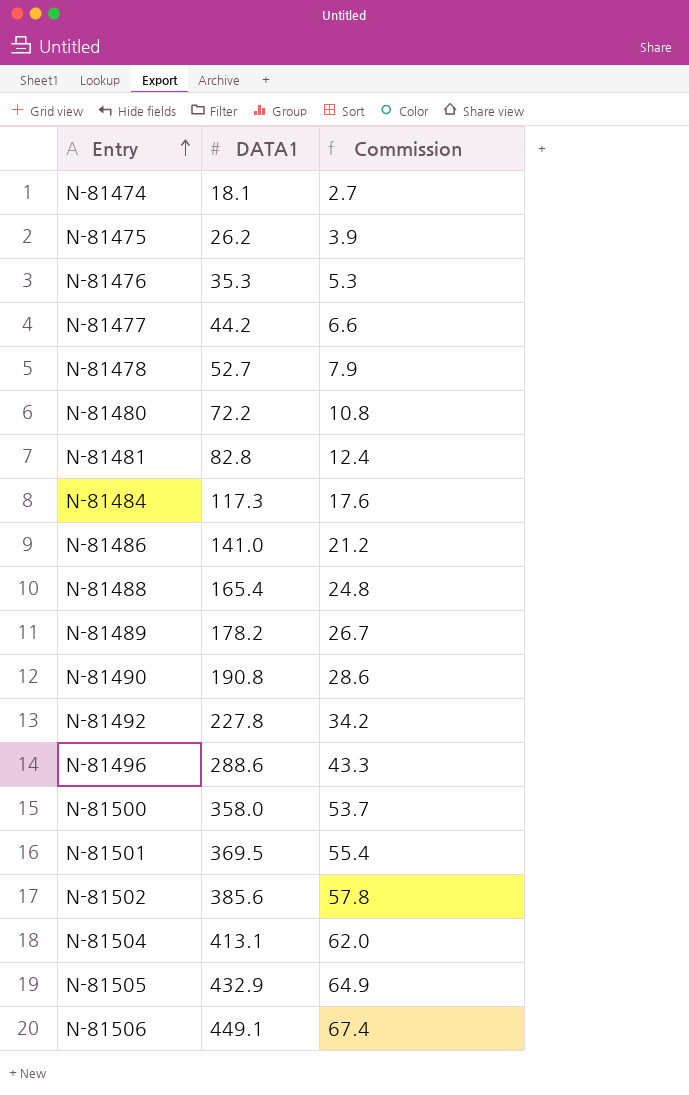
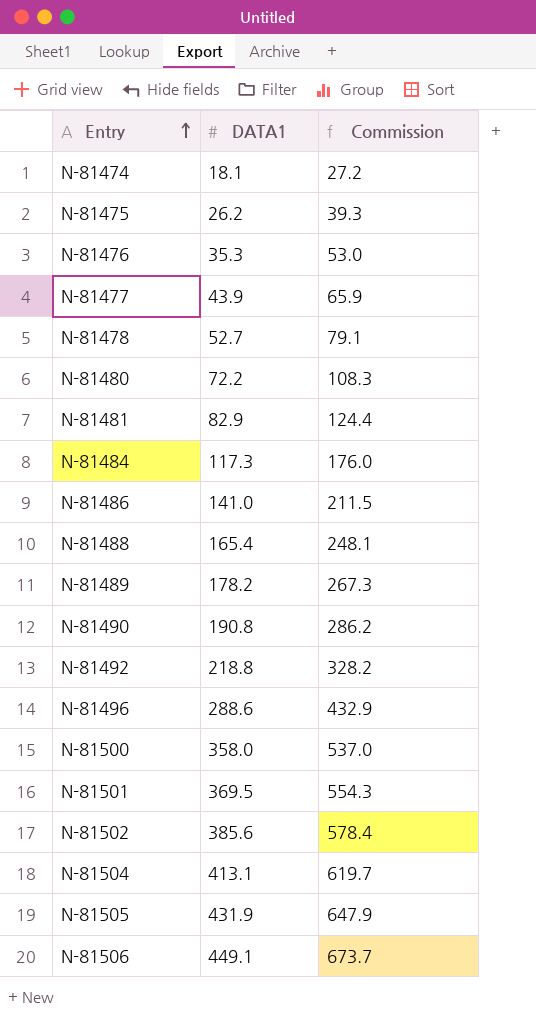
column Commission | formula: [DATA1] * 0.15 -> [DATA1] * 1.5
N-81477 | DATA1: 44.2 -> 43.9
N-81481 | DATA1: 82.8 -> 82.9
N-81492 | DATA1: 227.8 -> 218.8
N-81505 | DATA1: 432.9 -> 431.9

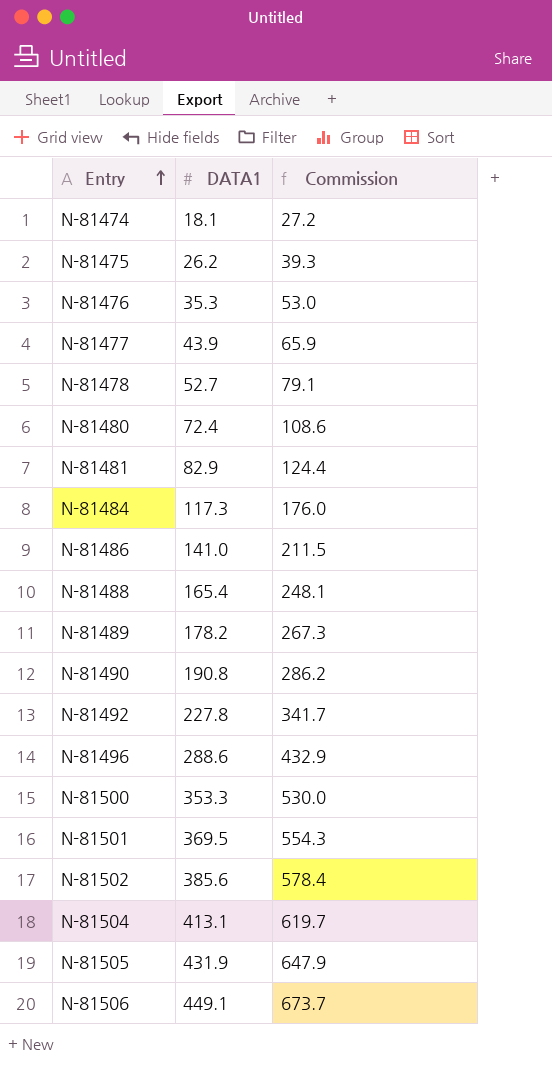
N-81480 | DATA1: 72.2 -> 72.4
N-81480 | Commission: 108.3 -> 108.6
N-81492 | DATA1: 218.8 -> 227.8
N-81492 | Commission: 328.2 -> 341.7
N-81500 | DATA1: 358.0 -> 353.3
N-81500 | Commission: 537.0 -> 530.0

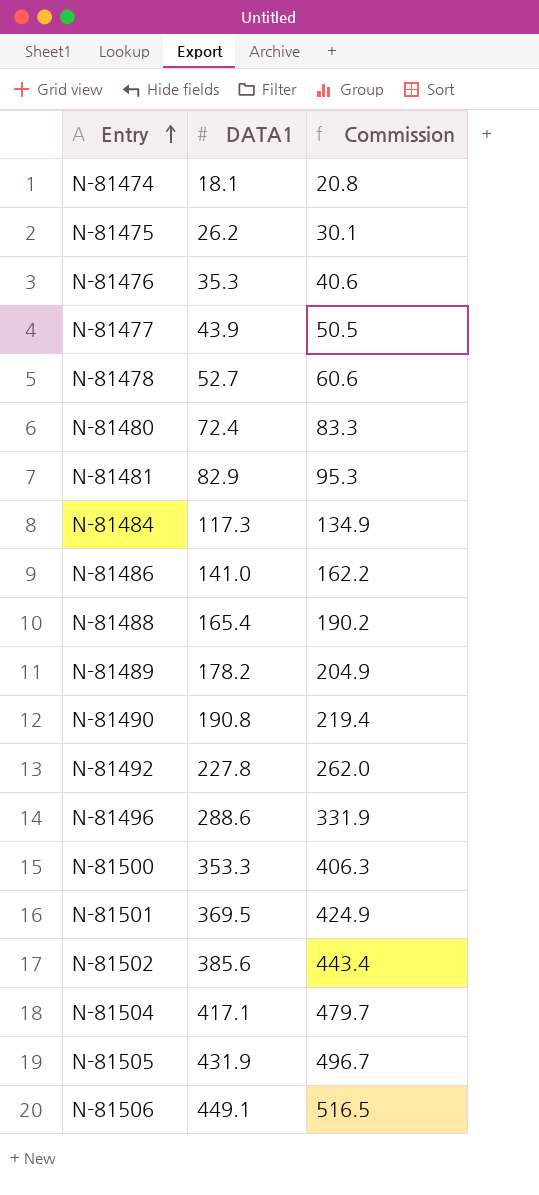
column Commission | formula: [DATA1] * 1.5 -> [DATA1] * 1.15
N-81504 | DATA1: 413.1 -> 417.1

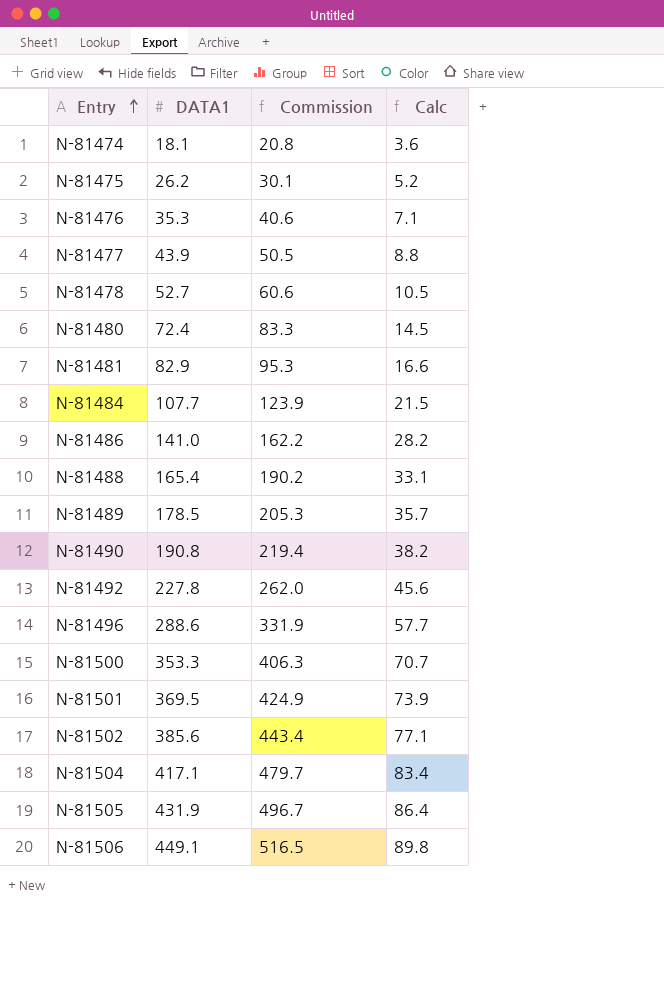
column Calc | formula: none -> [DATA1] * 0.2
N-81484 | DATA1: 117.3 -> 107.7
N-81484 | Commission: 134.9 -> 123.9
N-81489 | DATA1: 178.2 -> 178.5
N-81489 | Commission: 204.9 -> 205.3

